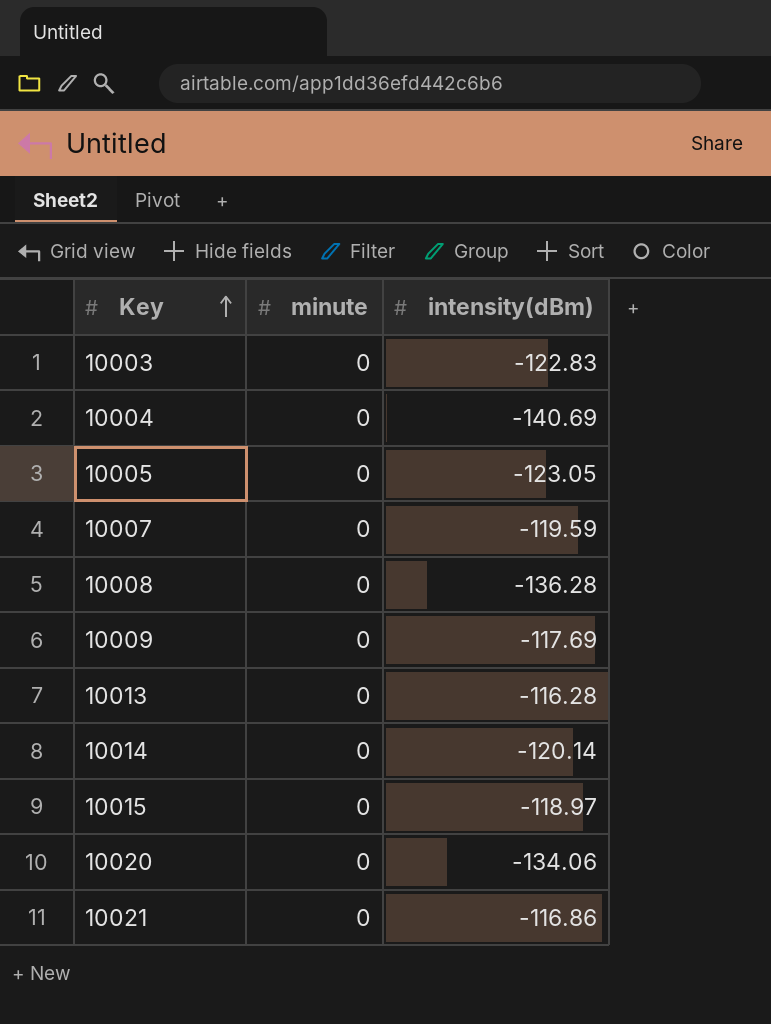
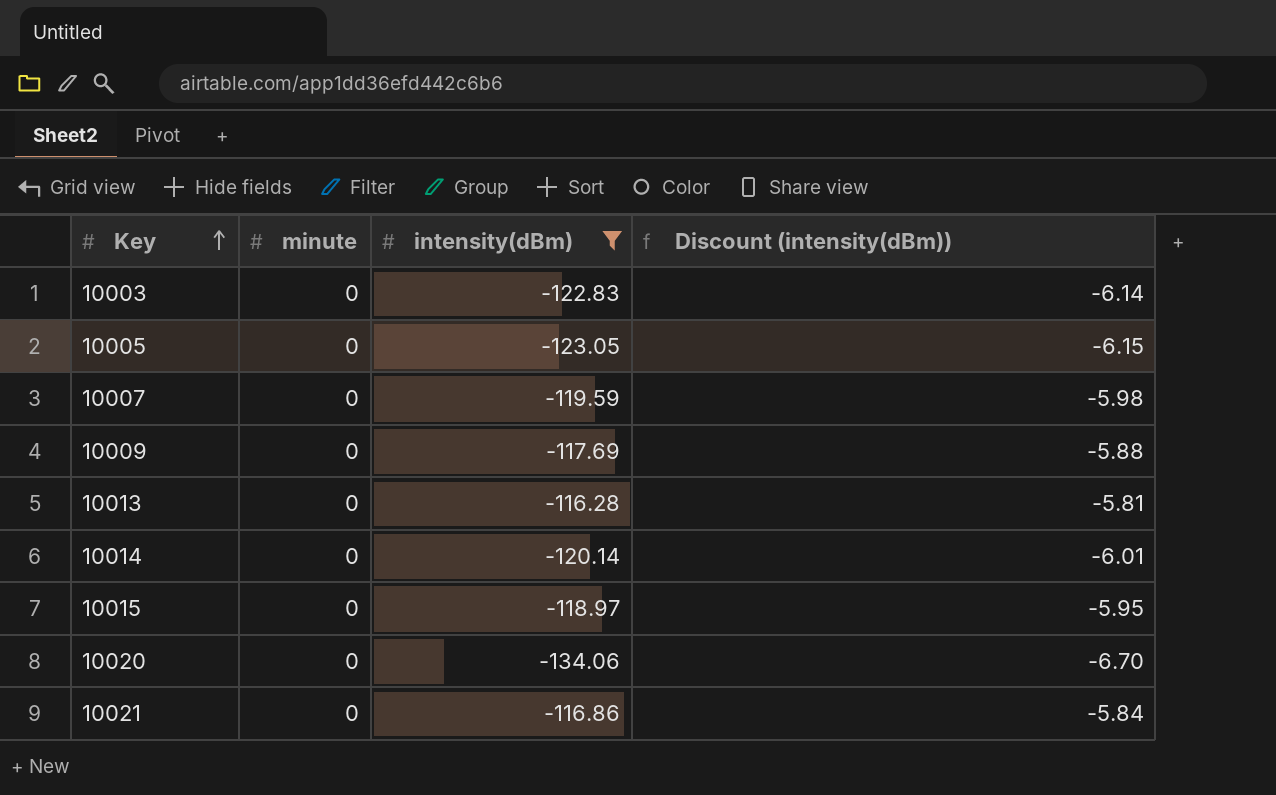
filter: none -> intensity(dBm) >= -134.06
column Discount (intensity(dBm)) | formula: none -> [intensity(dBm)] * 0.05

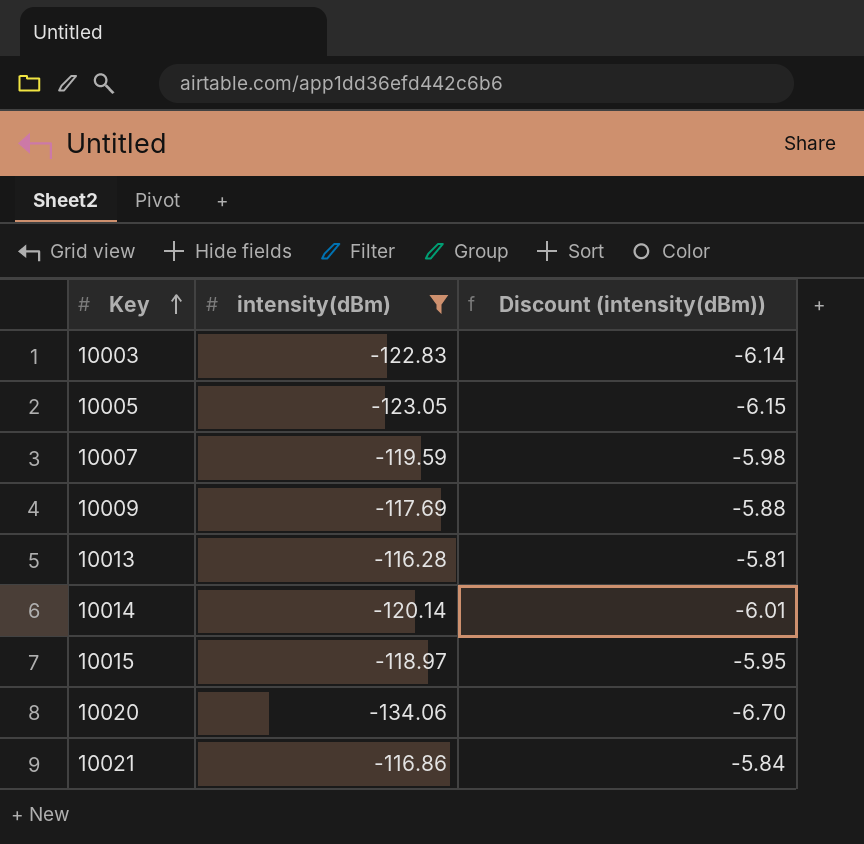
column minute | position: 2 -> none

